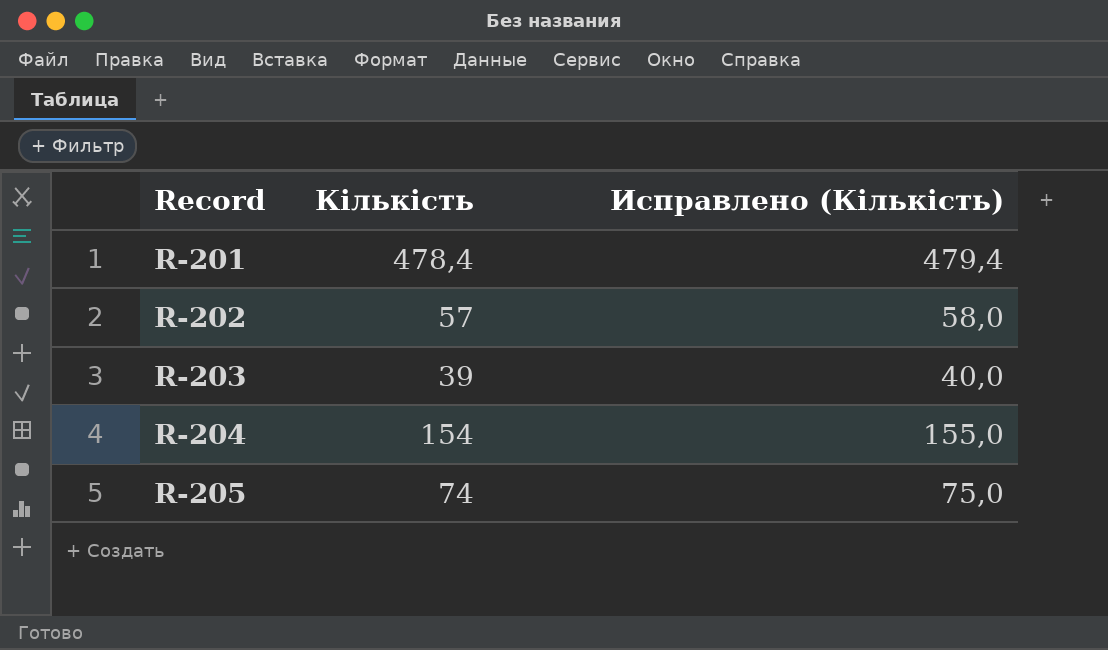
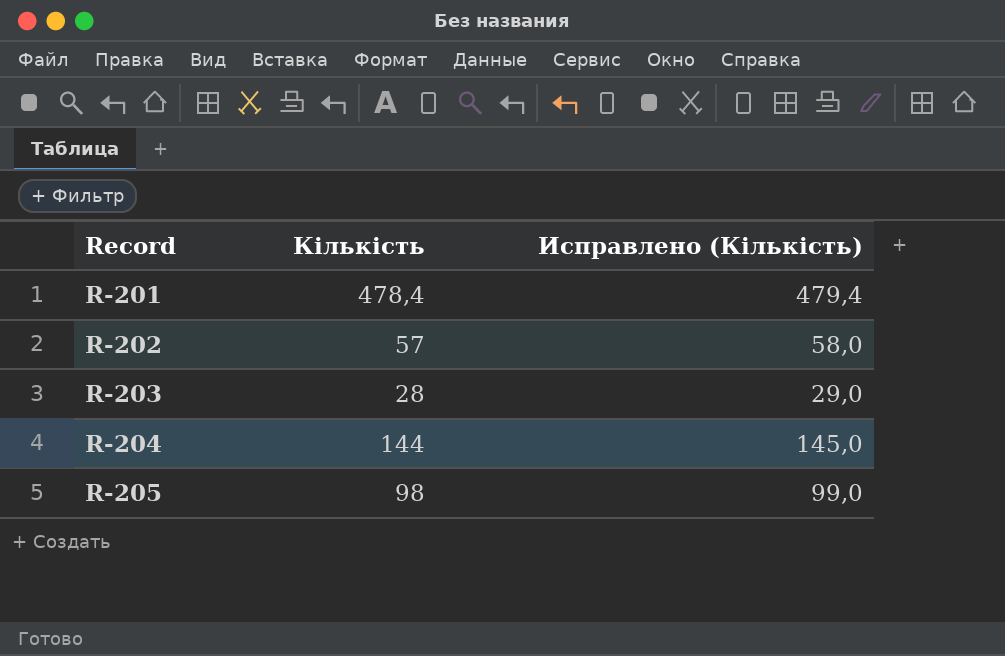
R-203 | Кількість: 39 -> 28
R-203 | Исправлено (Кількість): 40,0 -> 29,0
R-204 | Кількість: 154 -> 144
R-204 | Исправлено (Кількість): 155,0 -> 145,0
R-205 | Кількість: 74 -> 98
R-205 | Исправлено (Кількість): 75,0 -> 99,0

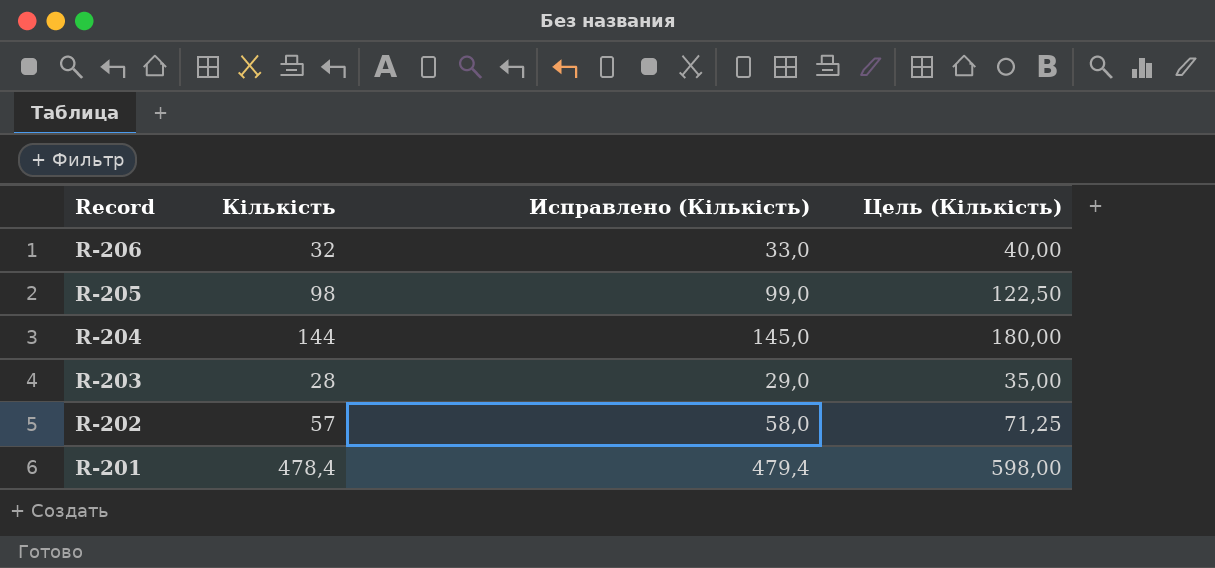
row order: Record ascending -> Record descending
column Цель (Кількість) | formula: none -> [Кількість] * 1,25
row R-206: none -> 32 | 33,0 | 40,00

